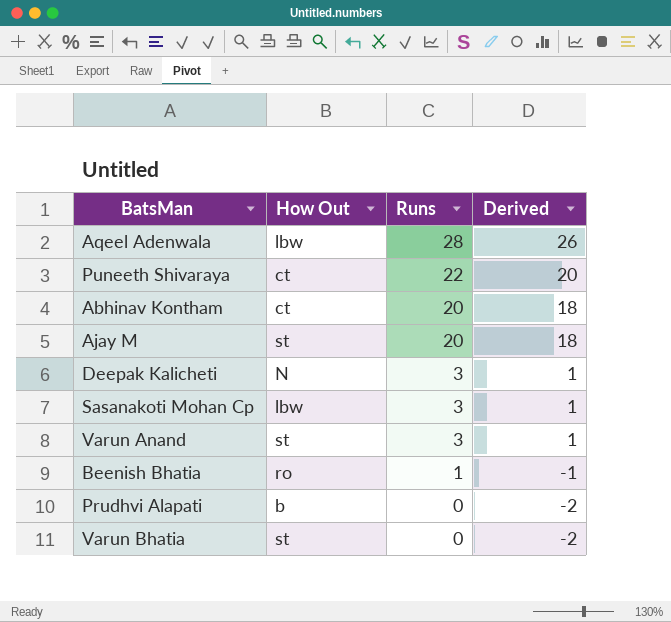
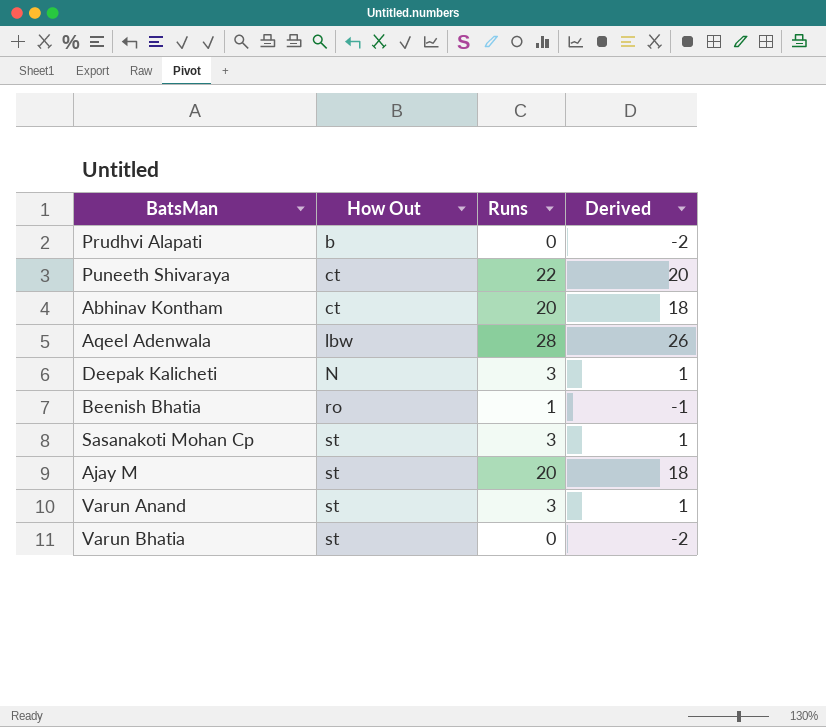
row order: Runs descending -> How Out ascending
Sasanakoti Mohan Cp | How Out: lbw -> st

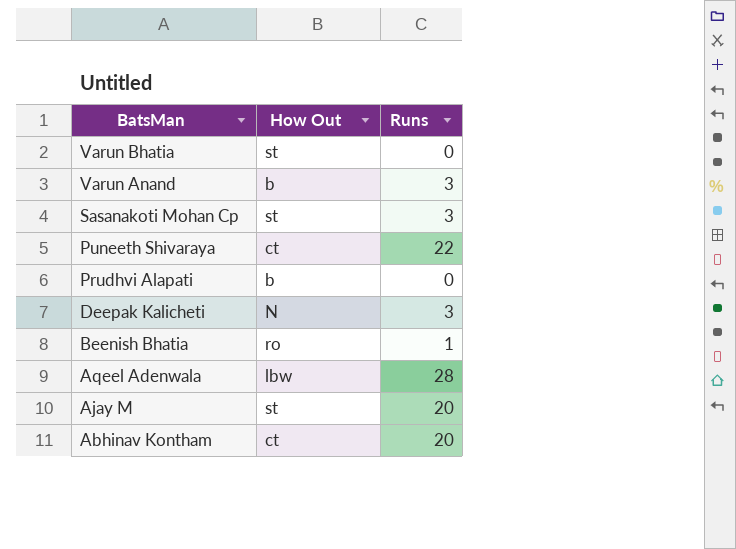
row order: How Out ascending -> BatsMan descending
column Derived | formula: [Runs] - 2 -> none
Varun Anand | How Out: st -> b

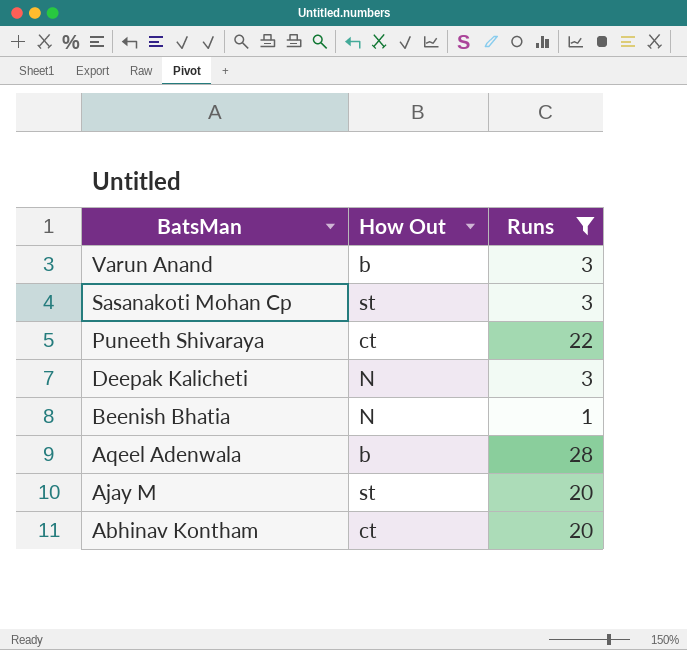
filter: none -> Runs != 0
Beenish Bhatia | How Out: ro -> N
Aqeel Adenwala | How Out: lbw -> b

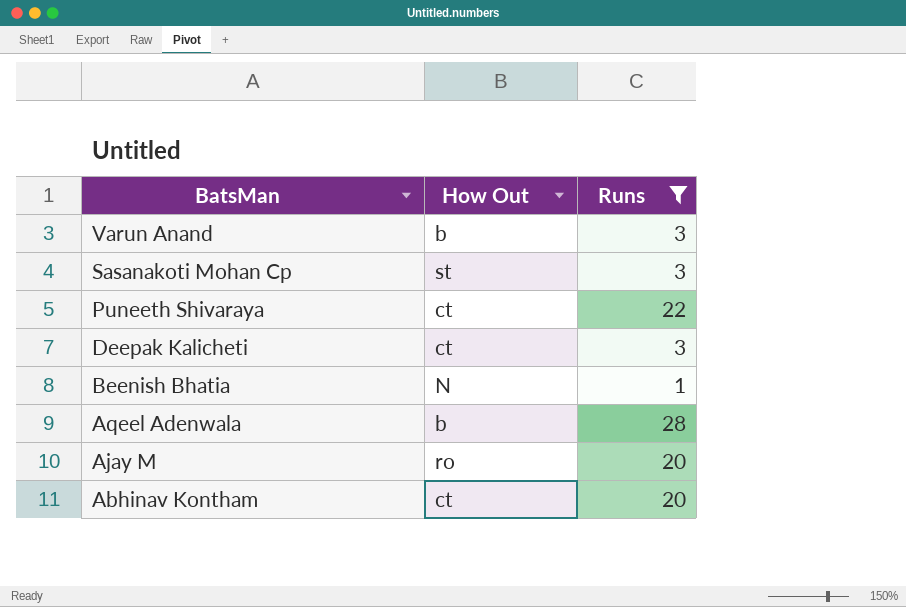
Deepak Kalicheti | How Out: N -> ct
Ajay M | How Out: st -> ro

